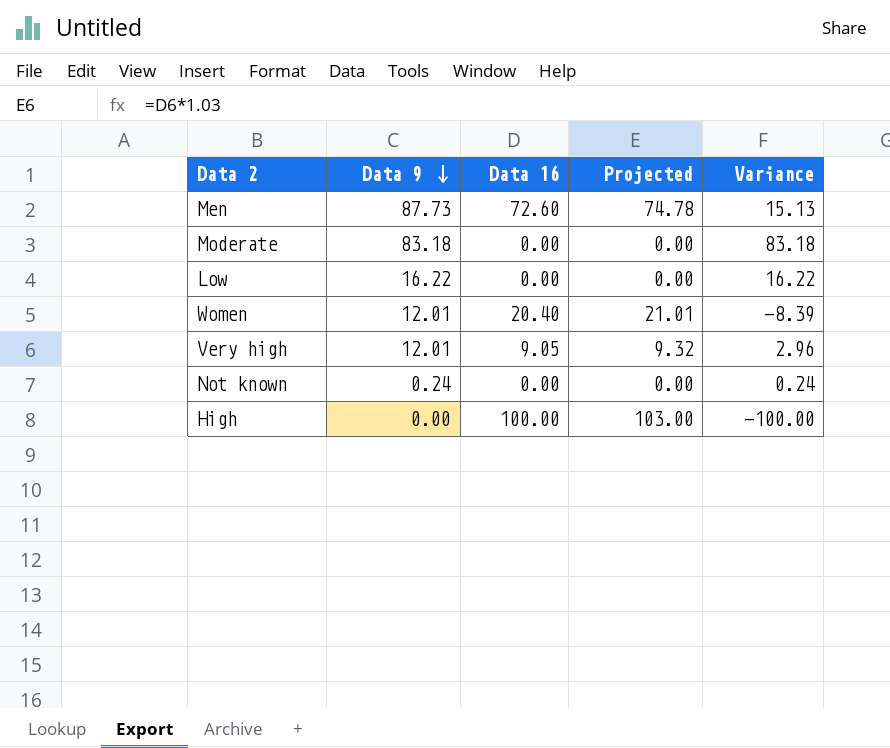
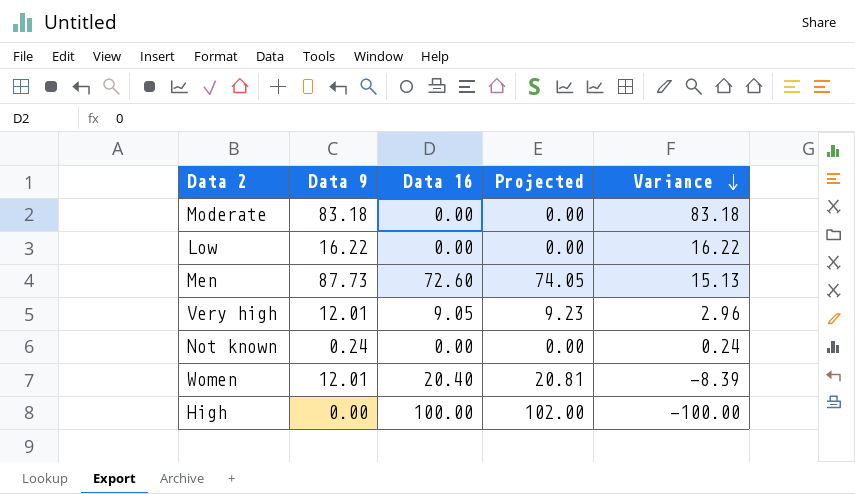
row order: Data 9 descending -> Variance descending
column Projected | formula: [Data 16] * 1.03 -> [Data 16] * 1.02

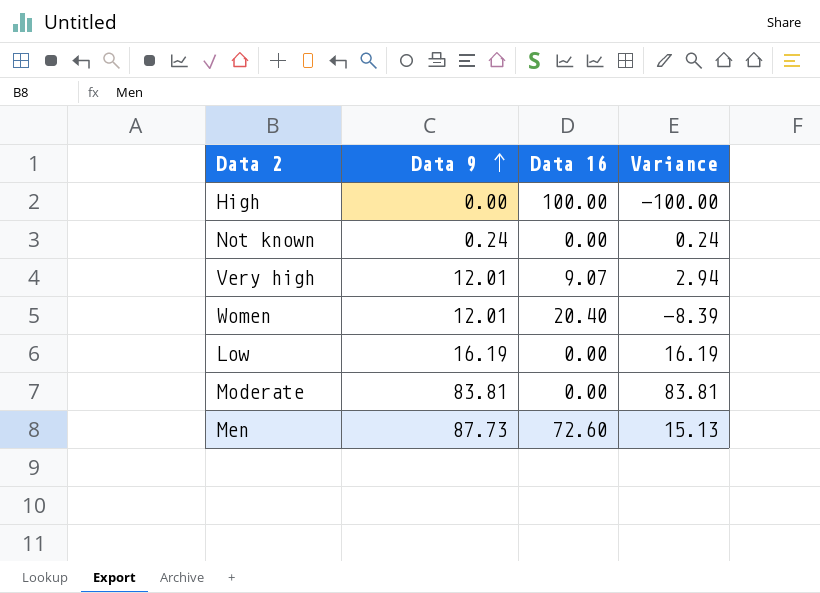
row order: Variance descending -> Data 9 ascending
column Projected | formula: [Data 16] * 1.02 -> none
Very high | Data 16: 9.05 -> 9.07
Very high | Variance: 2.96 -> 2.94
Low | Data 9: 16.22 -> 16.19
Low | Variance: 16.22 -> 16.19
Moderate | Data 9: 83.18 -> 83.81
Moderate | Variance: 83.18 -> 83.81

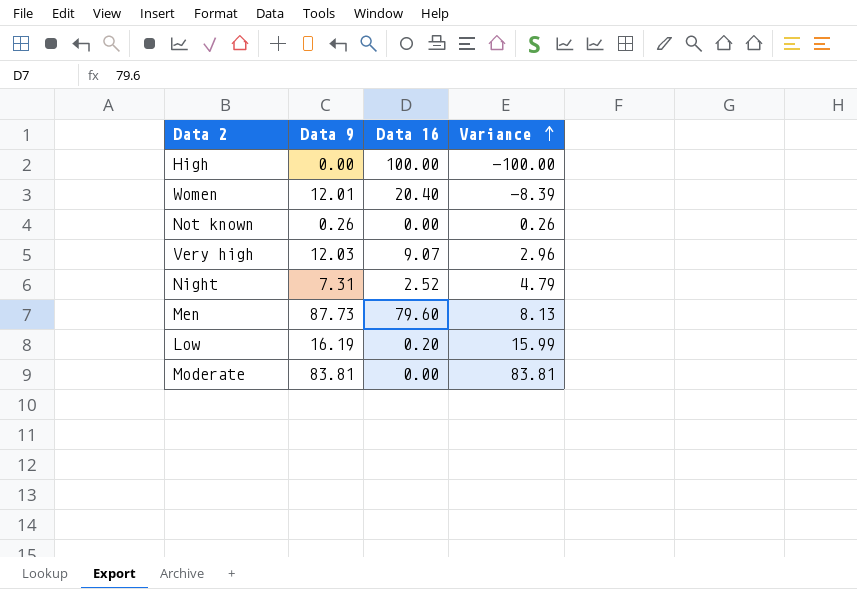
row order: Data 9 ascending -> Variance ascending
Not known | Data 9: 0.24 -> 0.26
Not known | Variance: 0.24 -> 0.26
Very high | Data 9: 12.01 -> 12.03
Very high | Variance: 2.94 -> 2.96
row Night: none -> 7.31 | 2.52 | 4.79
Men | Data 16: 72.60 -> 79.60
Men | Variance: 15.13 -> 8.13
Low | Data 16: 0.00 -> 0.20
Low | Variance: 16.19 -> 15.99

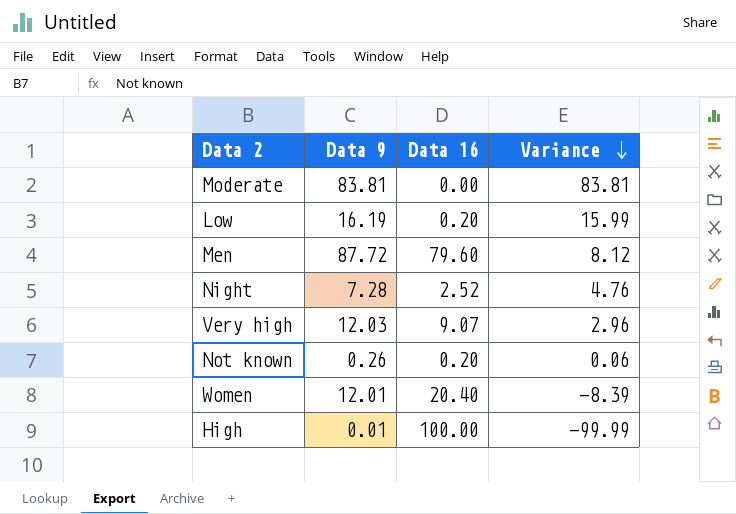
row order: Variance ascending -> Variance descending
Men | Data 9: 87.73 -> 87.72
Men | Variance: 8.13 -> 8.12
Night | Data 9: 7.31 -> 7.28
Night | Variance: 4.79 -> 4.76
Not known | Data 16: 0.00 -> 0.20
Not known | Variance: 0.26 -> 0.06
High | Data 9: 0.00 -> 0.01
High | Variance: -100.00 -> -99.99

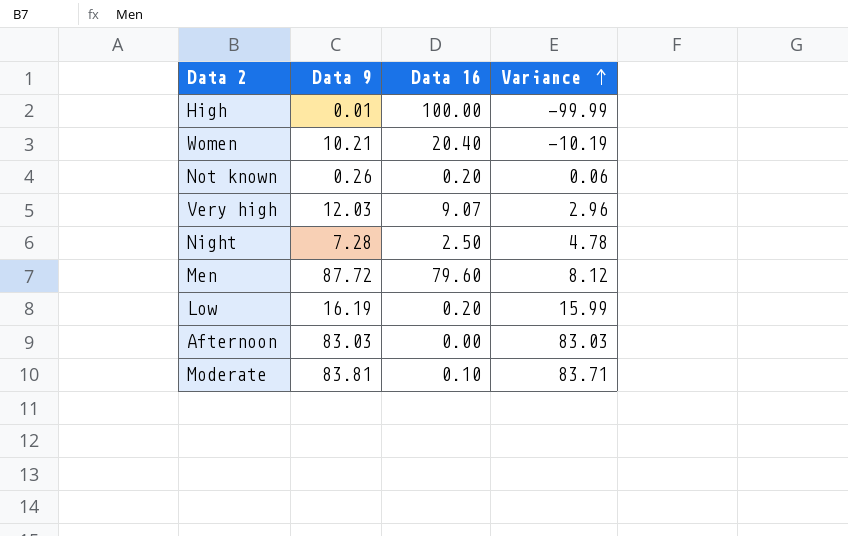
row order: Variance descending -> Variance ascending
Women | Data 9: 12.01 -> 10.21
Women | Variance: -8.39 -> -10.19
Night | Data 16: 2.52 -> 2.50
Night | Variance: 4.76 -> 4.78
row Afternoon: none -> 83.03 | 0.00 | 83.03
Moderate | Data 16: 0.00 -> 0.10
Moderate | Variance: 83.81 -> 83.71

